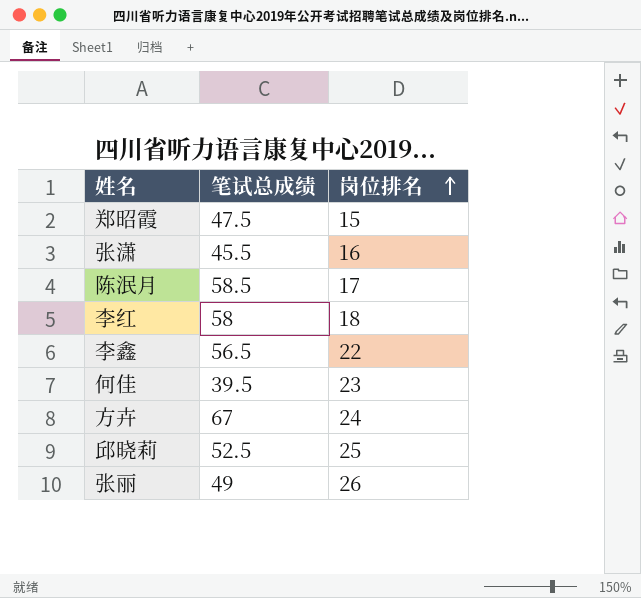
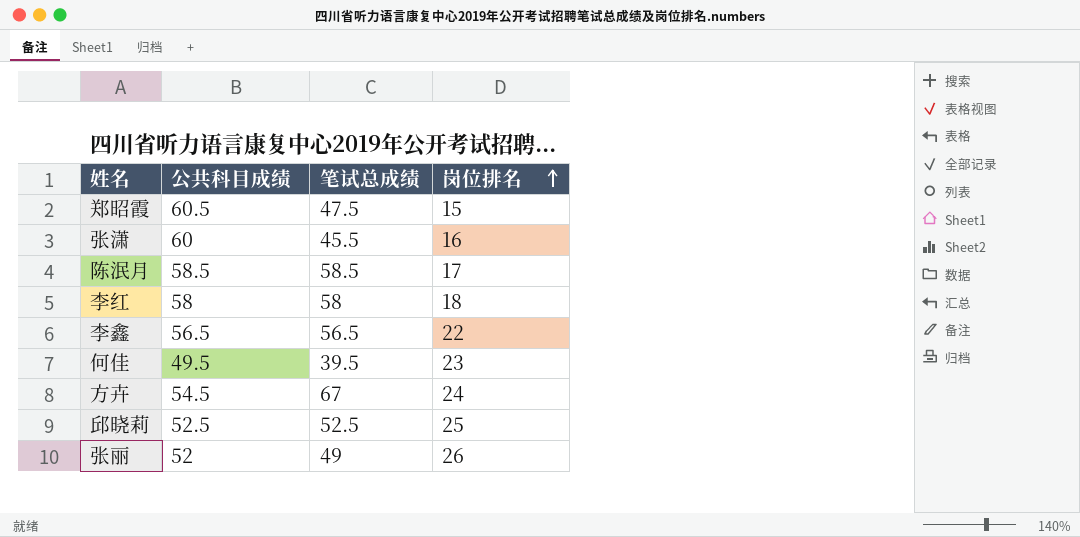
column 公共科目成绩 | position: none -> 2

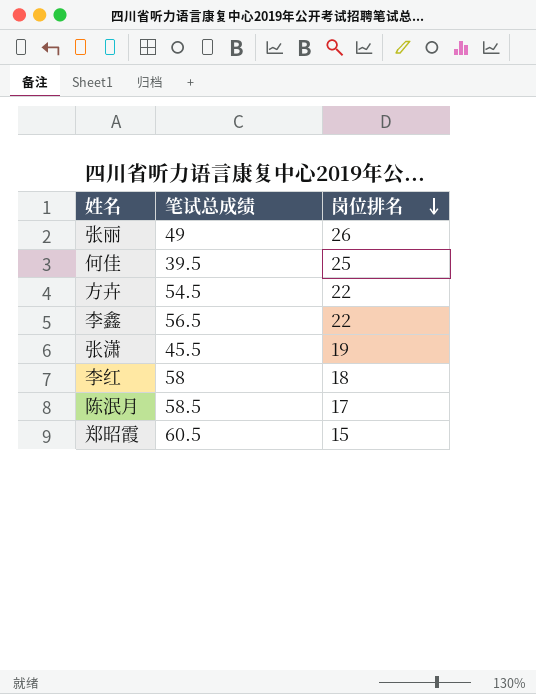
row order: 岗位排名 ascending -> 岗位排名 descending
column 公共科目成绩 | position: 2 -> none
row 邱晓莉: 52.5 | 52.5 | 25 -> none
何佳 | 岗位排名: 23 -> 25
方卉 | 笔试总成绩: 67 -> 54.5
方卉 | 岗位排名: 24 -> 22
张潇 | 岗位排名: 16 -> 19
郑昭霞 | 笔试总成绩: 47.5 -> 60.5

